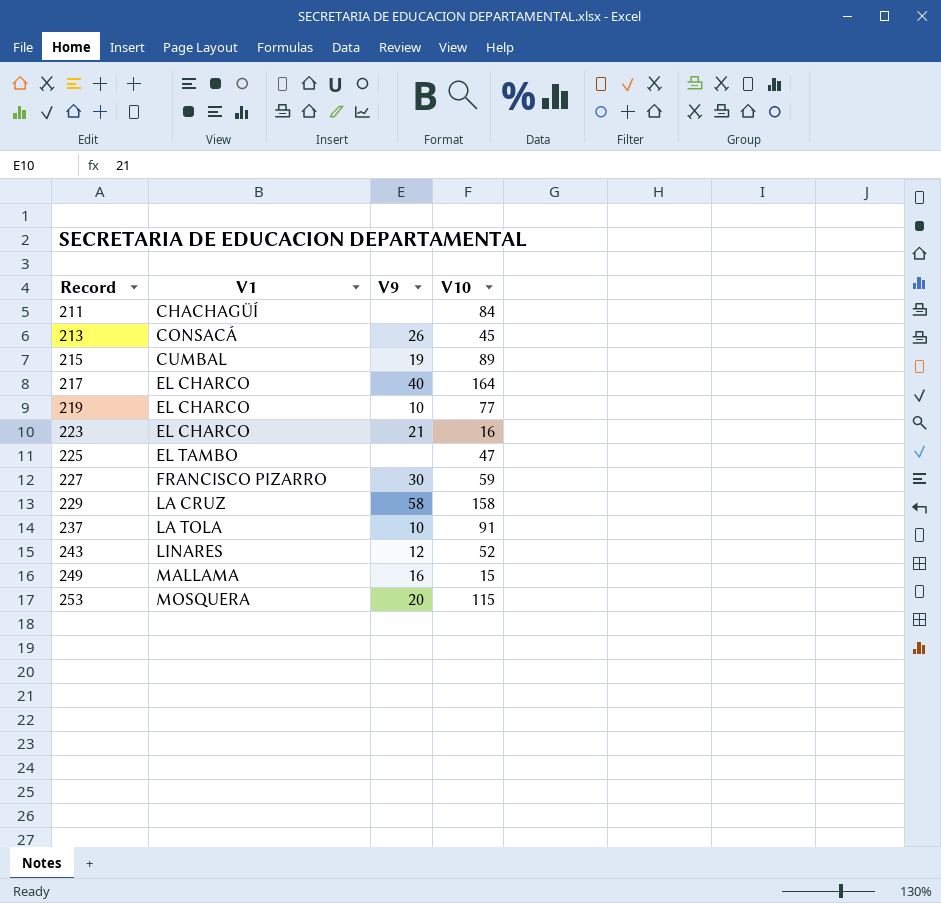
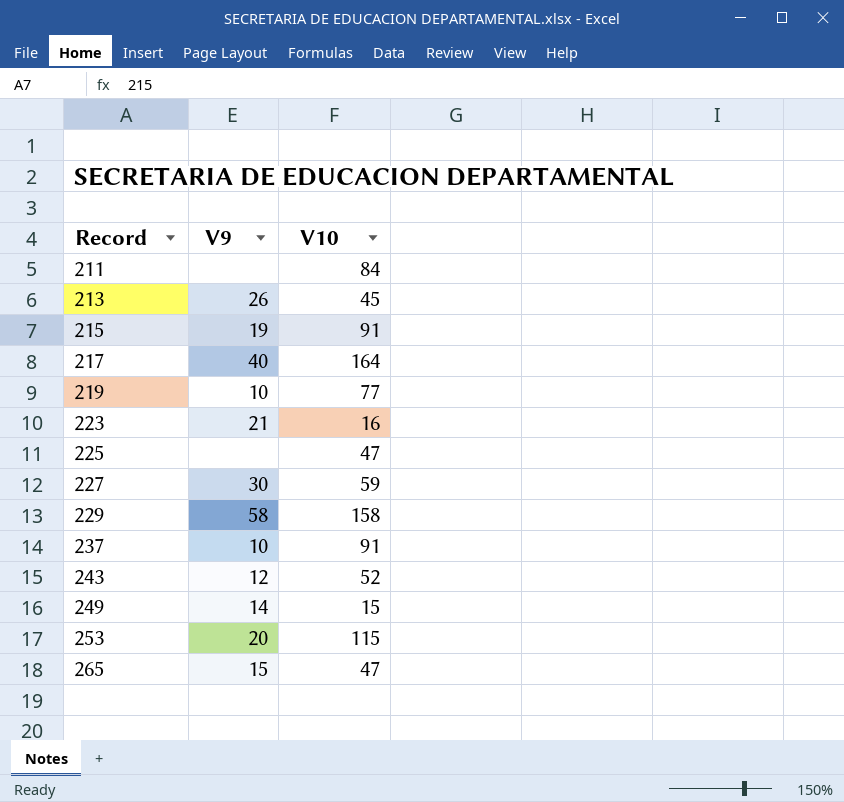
column V1 | position: 2 -> none
215 | V10: 89 -> 91
249 | V9: 16 -> 14
row 265: none -> 15 | 47

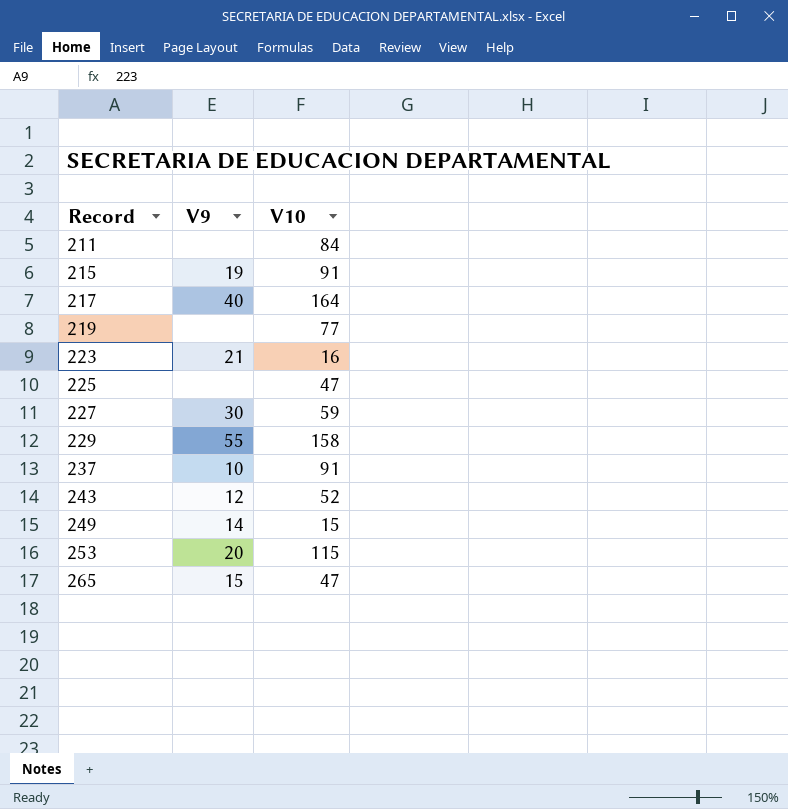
row 213: 26 | 45 -> none
219 | V9: 10 -> none
229 | V9: 58 -> 55

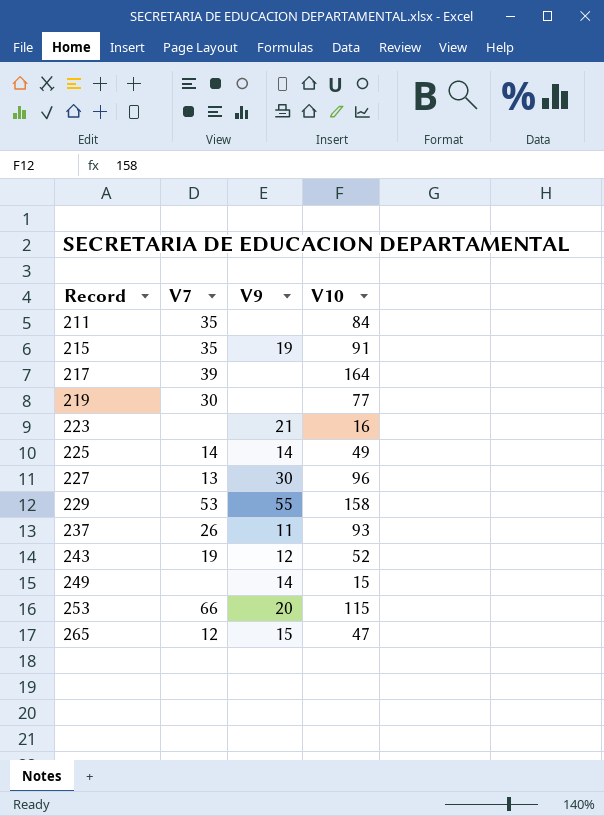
column V7 | position: none -> 2
217 | V9: 40 -> none
225 | V9: none -> 14
225 | V10: 47 -> 49
227 | V10: 59 -> 96
237 | V9: 10 -> 11
237 | V10: 91 -> 93

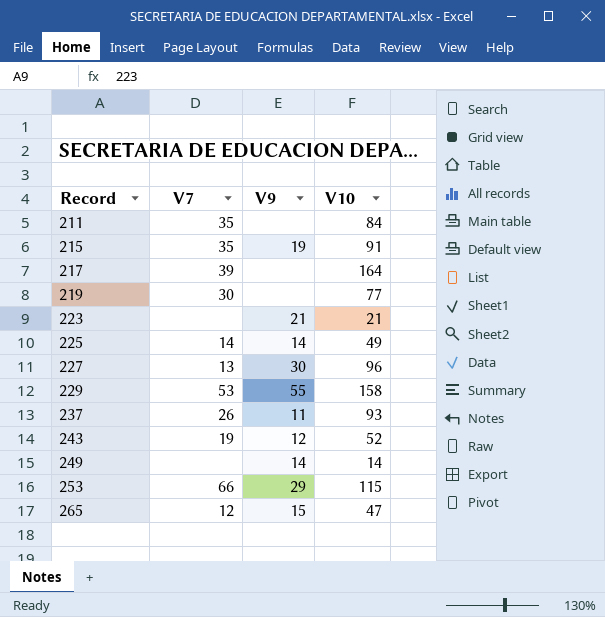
223 | V10: 16 -> 21
249 | V10: 15 -> 14
253 | V9: 20 -> 29

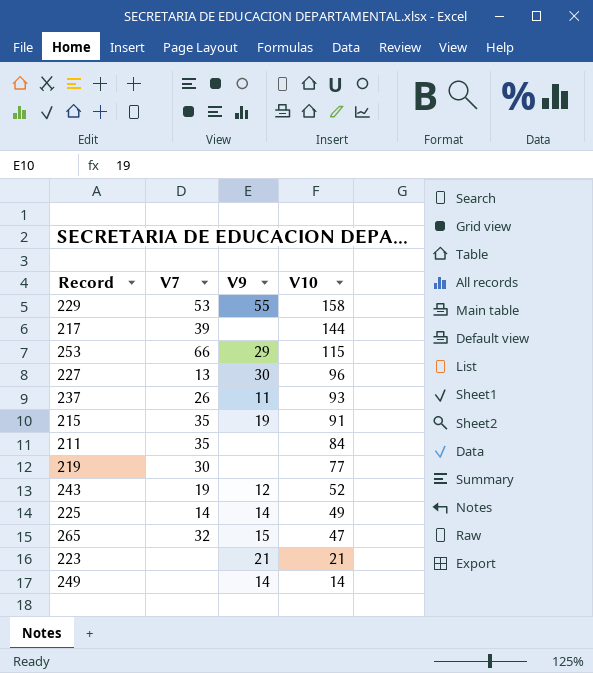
row order: Record ascending -> V10 descending
217 | V10: 164 -> 144
265 | V7: 12 -> 32

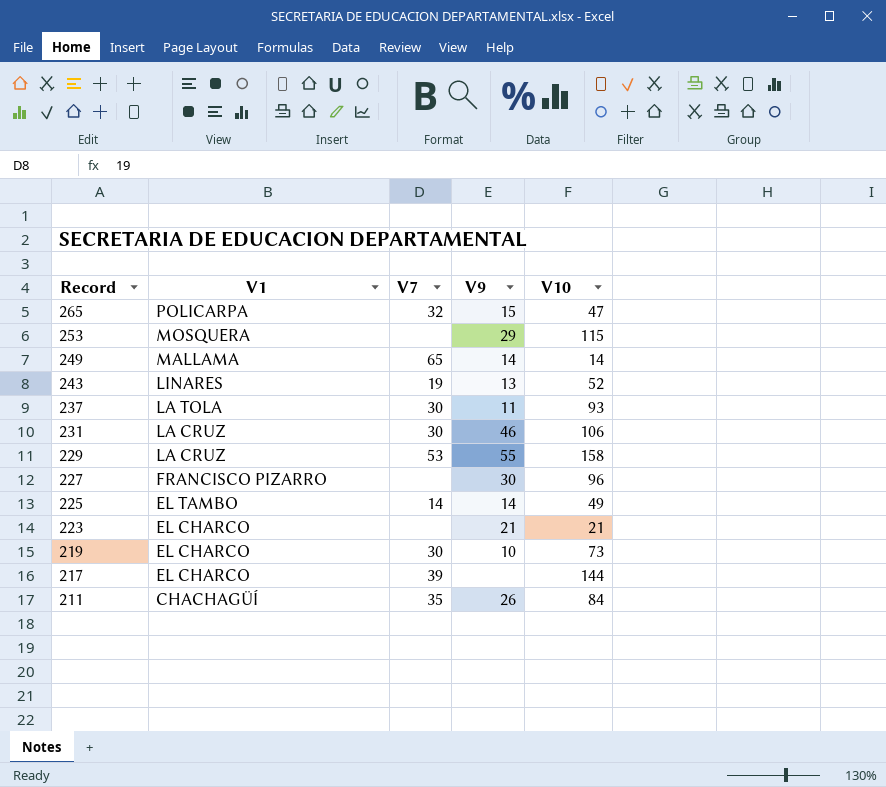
row order: V10 descending -> Record descending
column V1 | position: none -> 2
row 215: 35 | 19 | 91 -> none
253 | V7: 66 -> none
249 | V7: none -> 65
243 | V9: 12 -> 13
237 | V7: 26 -> 30
row 231: none -> LA CRUZ | 30 | 46 | 106
227 | V7: 13 -> none
219 | V9: none -> 10
219 | V10: 77 -> 73
211 | V9: none -> 26

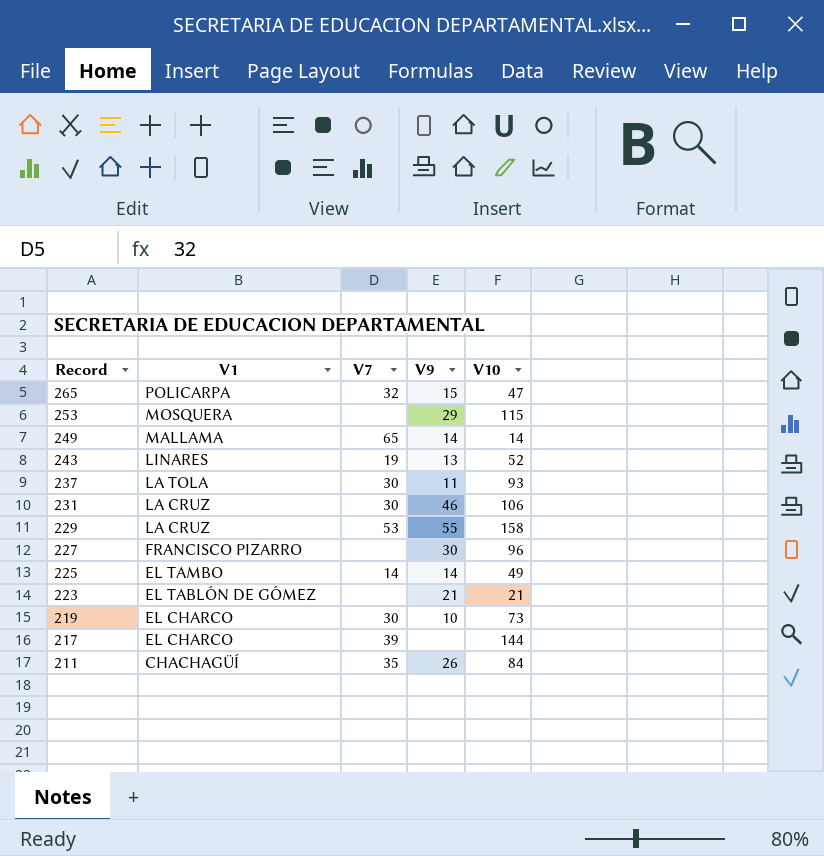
223 | V1: EL CHARCO -> EL TABLÓN DE GÓMEZ

